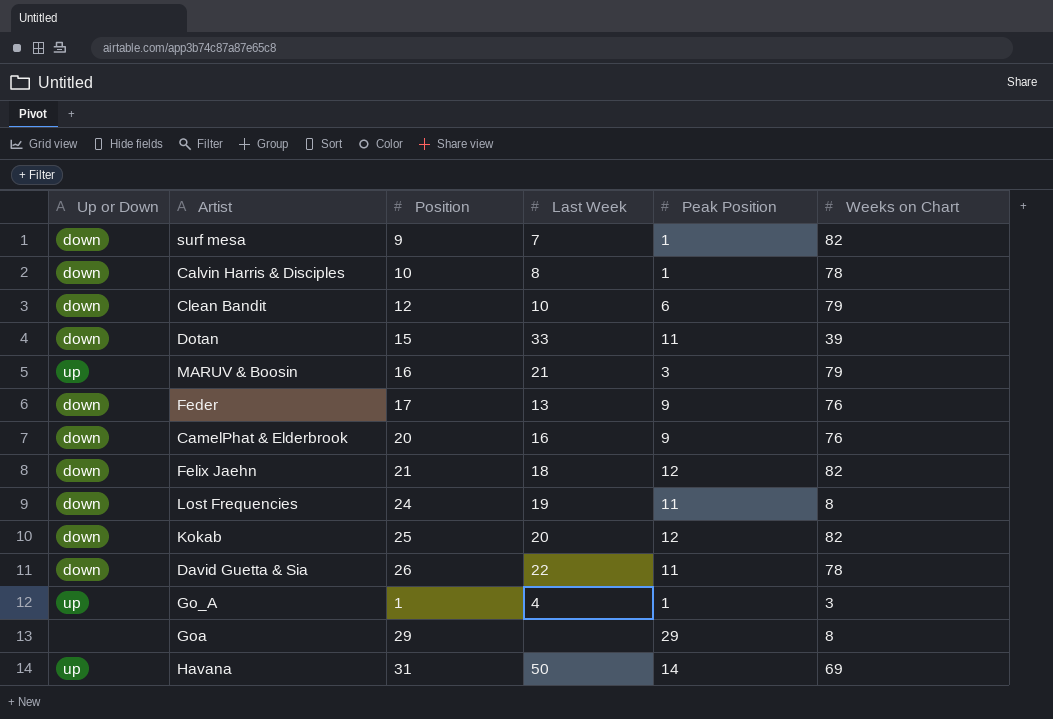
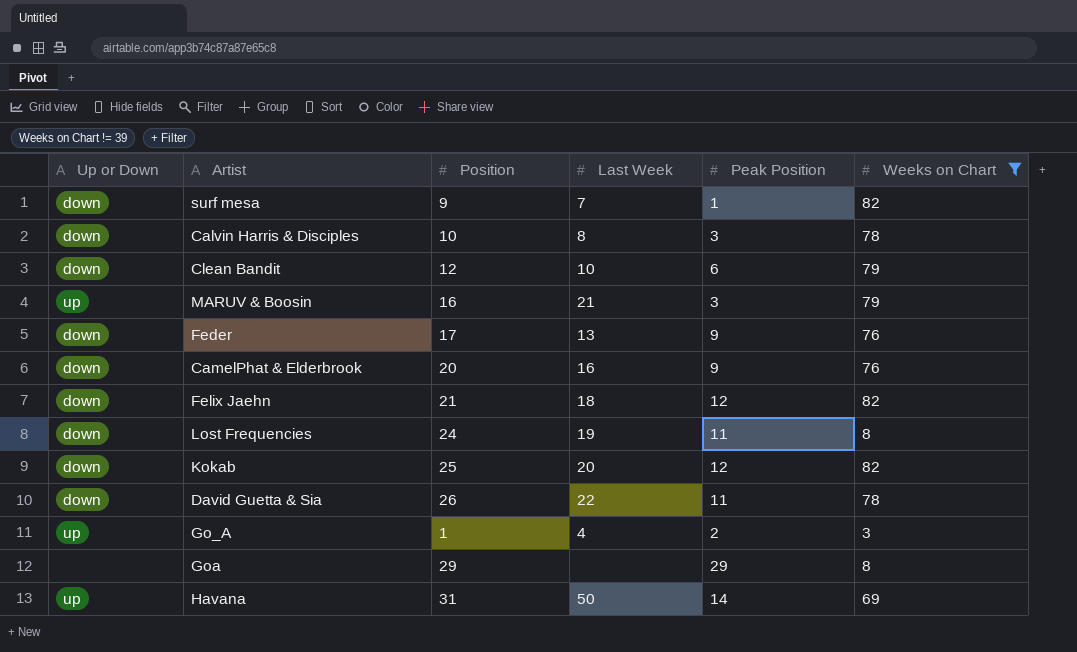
filter: none -> Weeks on Chart != 39
Calvin Harris & Disciples | Peak Position: 1 -> 3
Go_A | Peak Position: 1 -> 2

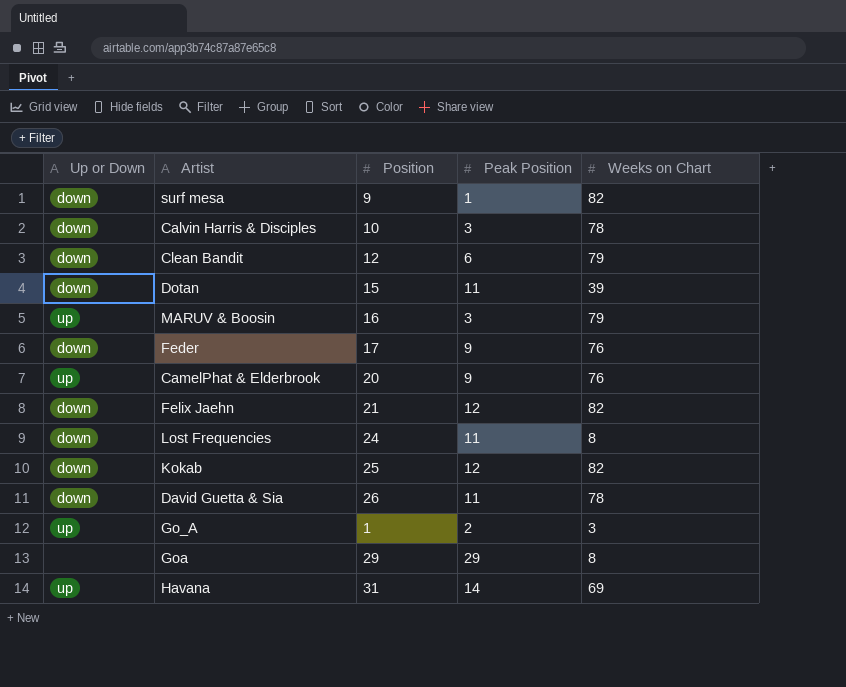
filter: Weeks on Chart != 39 -> none
column Last Week | position: 4 -> none
CamelPhat & Elderbrook | Up or Down: down -> up

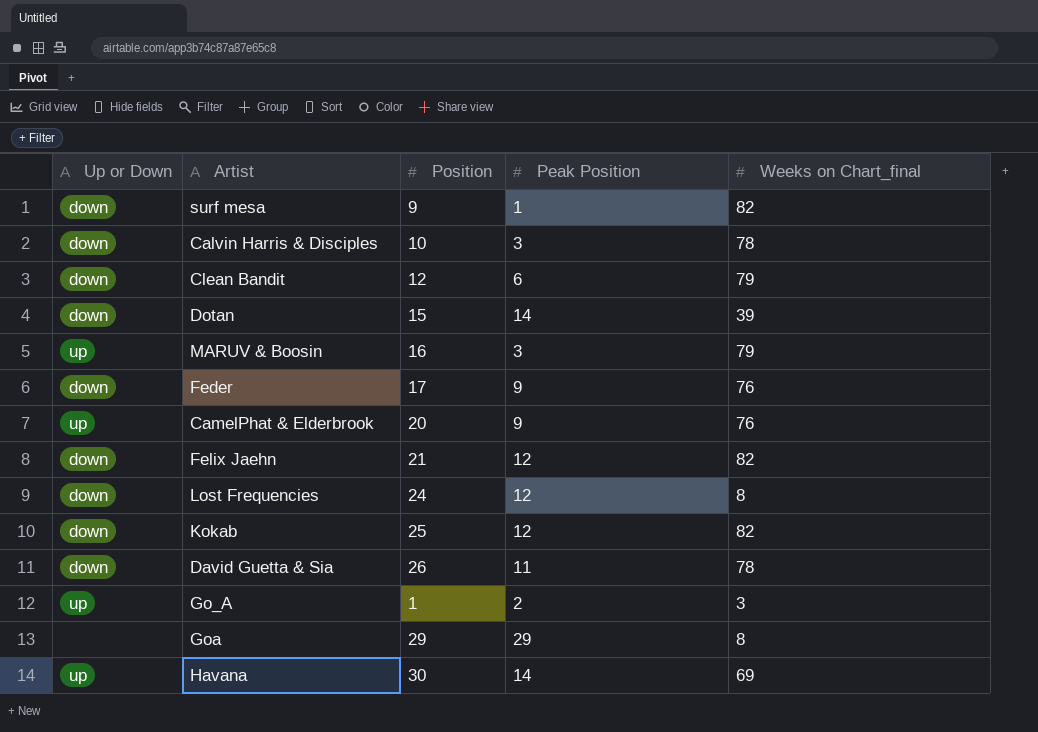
column name: Weeks on Chart -> Weeks on Chart_final
Dotan | Peak Position: 11 -> 14
Lost Frequencies | Peak Position: 11 -> 12
Havana | Position: 31 -> 30

